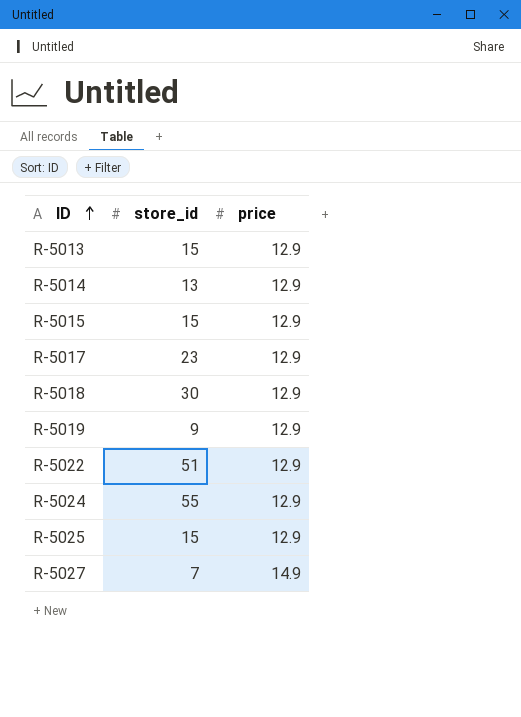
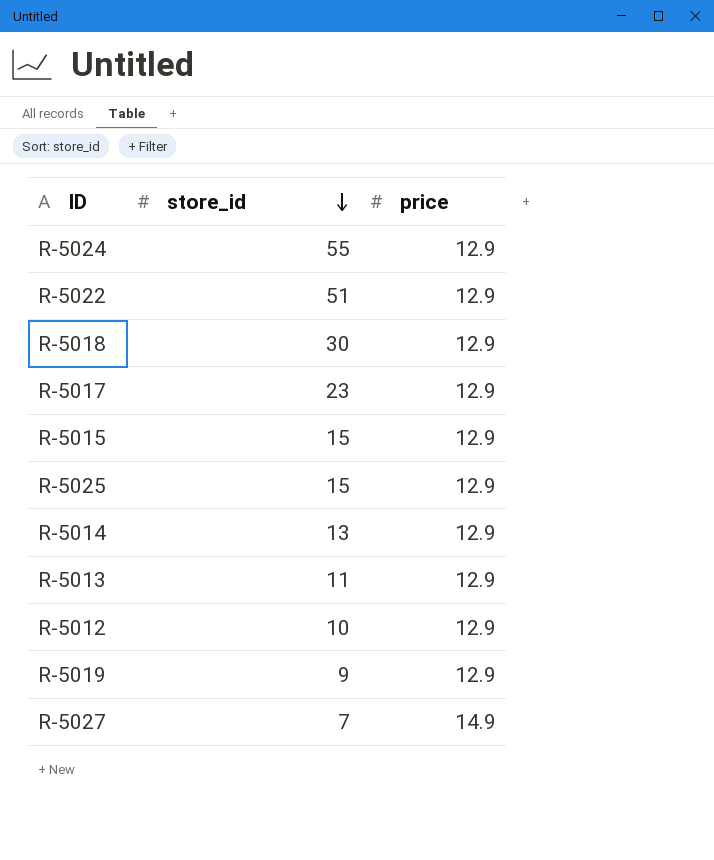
row order: ID ascending -> store_id descending
R-5013 | store_id: 15 -> 11
row R-5012: none -> 10 | 12.9

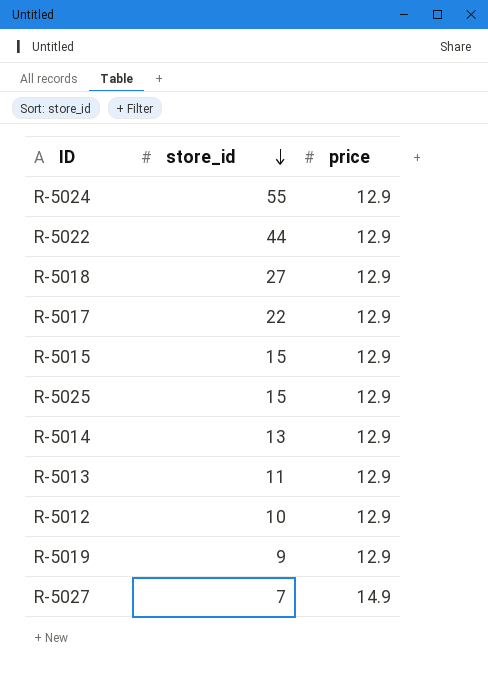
R-5022 | store_id: 51 -> 44
R-5018 | store_id: 30 -> 27
R-5017 | store_id: 23 -> 22

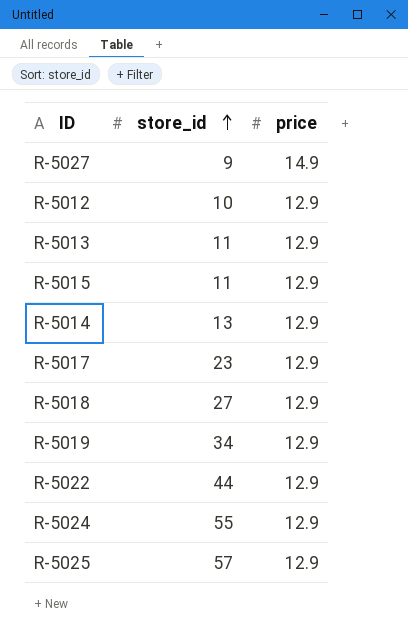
row order: store_id descending -> store_id ascending
R-5027 | store_id: 7 -> 9
R-5015 | store_id: 15 -> 11
R-5017 | store_id: 22 -> 23
R-5019 | store_id: 9 -> 34
R-5025 | store_id: 15 -> 57

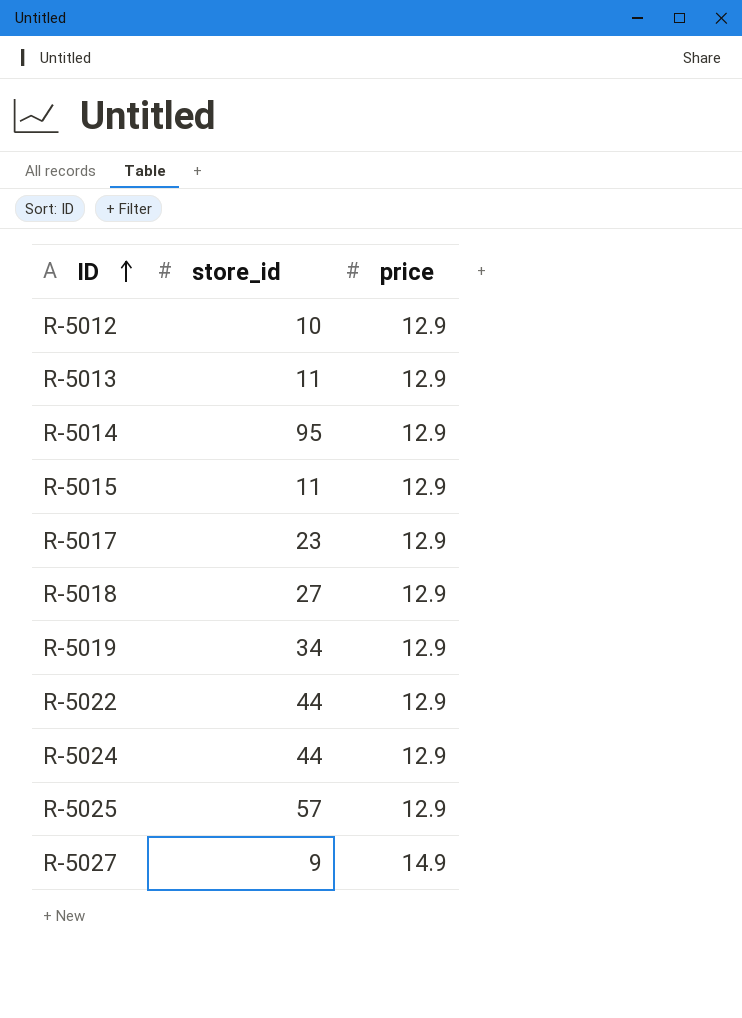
row order: store_id ascending -> ID ascending
R-5014 | store_id: 13 -> 95
R-5024 | store_id: 55 -> 44

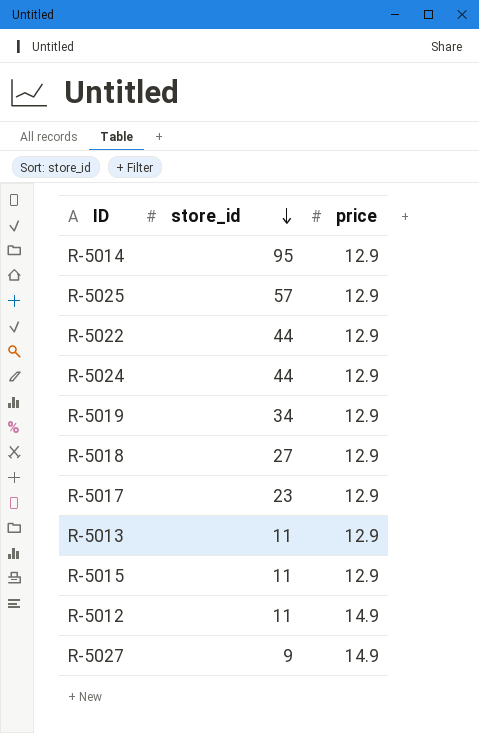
row order: ID ascending -> store_id descending
R-5012 | store_id: 10 -> 11
R-5012 | price: 12.9 -> 14.9

